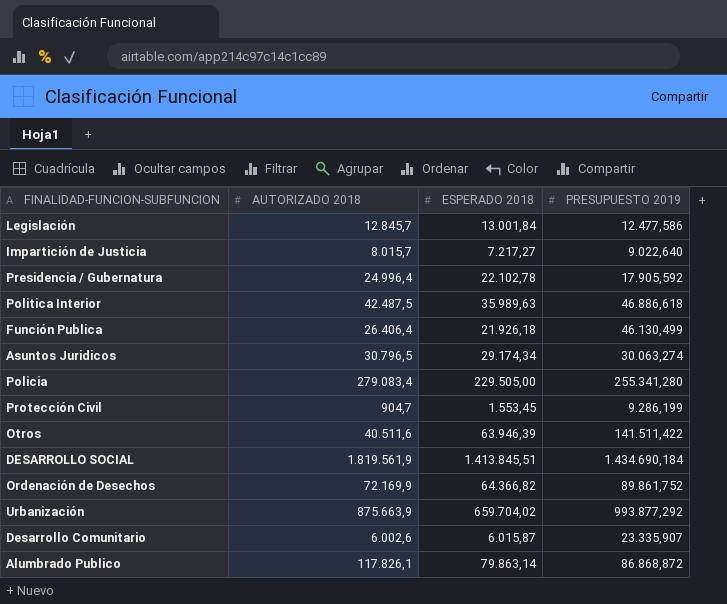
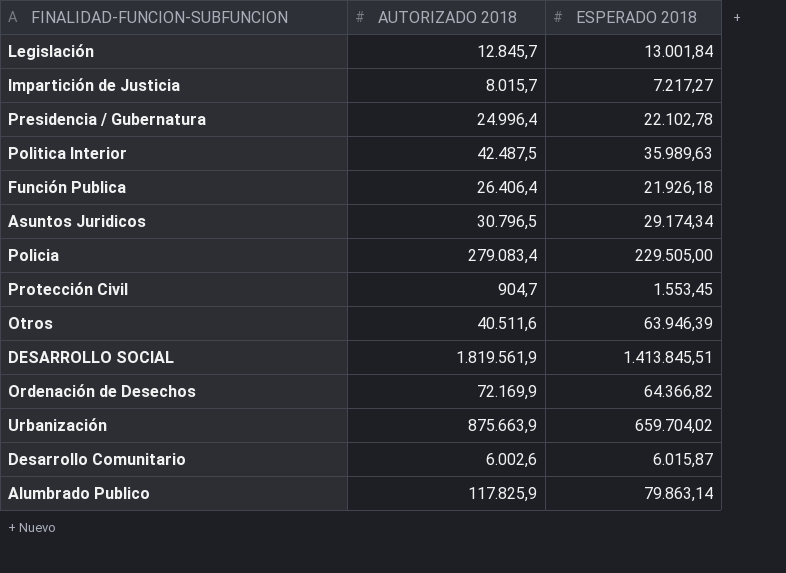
column PRESUPUESTO 2019 | position: 4 -> none
Alumbrado Publico | AUTORIZADO 2018: 117.826,1 -> 117.825,9

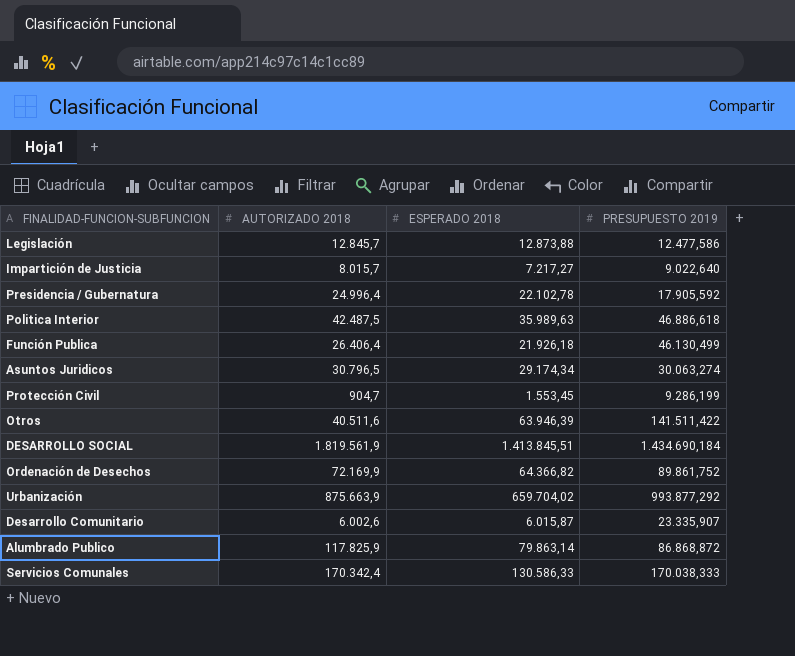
column PRESUPUESTO 2019 | position: none -> 4
row Policia: 279.083,4 | 229.505,00 -> none
Legislación | ESPERADO 2018: 13.001,84 -> 12.873,88
row Servicios Comunales: none -> 170.342,4 | 130.586,33 | 170.038,333

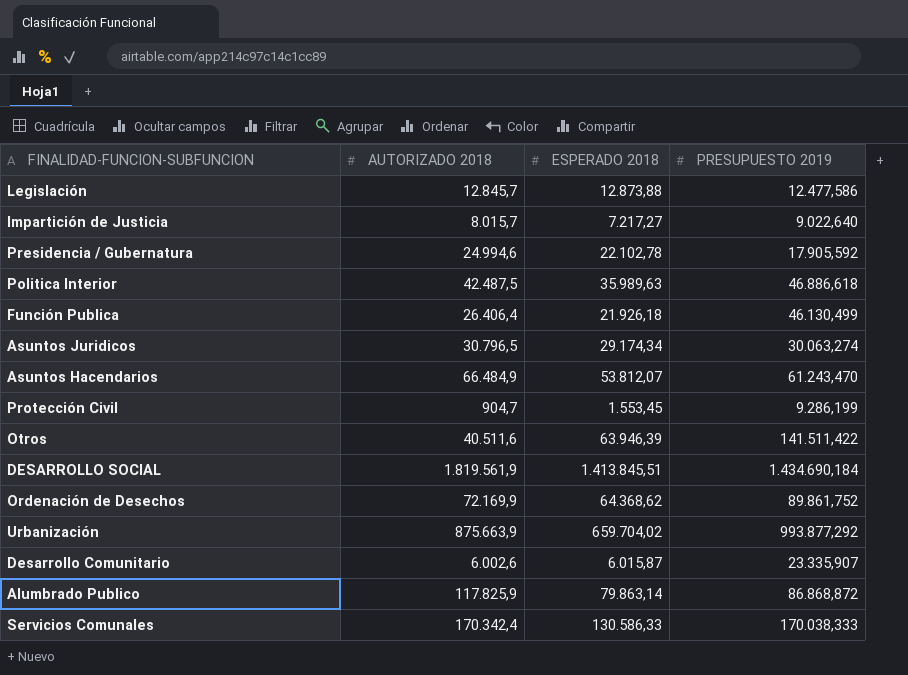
Presidencia / Gubernatura | AUTORIZADO 2018: 24.996,4 -> 24.994,6
row Asuntos Hacendarios: none -> 66.484,9 | 53.812,07 | 61.243,470
Ordenación de Desechos | ESPERADO 2018: 64.366,82 -> 64.368,62

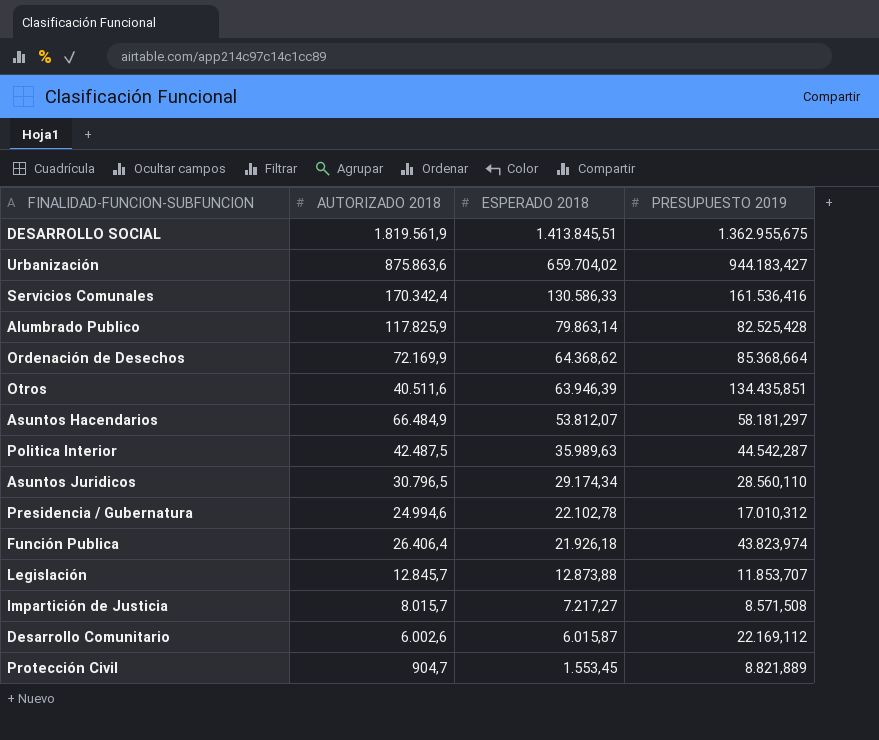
row order: none -> ESPERADO 2018 descending
DESARROLLO SOCIAL | PRESUPUESTO 2019: 1.434.690,184 -> 1.362.955,675
Urbanización | AUTORIZADO 2018: 875.663,9 -> 875.863,6
Urbanización | PRESUPUESTO 2019: 993.877,292 -> 944.183,427
Servicios Comunales | PRESUPUESTO 2019: 170.038,333 -> 161.536,416
Alumbrado Publico | PRESUPUESTO 2019: 86.868,872 -> 82.525,428
Ordenación de Desechos | PRESUPUESTO 2019: 89.861,752 -> 85.368,664
Otros | PRESUPUESTO 2019: 141.511,422 -> 134.435,851
Asuntos Hacendarios | PRESUPUESTO 2019: 61.243,470 -> 58.181,297
Politica Interior | PRESUPUESTO 2019: 46.886,618 -> 44.542,287
Asuntos Juridicos | PRESUPUESTO 2019: 30.063,274 -> 28.560,110
Presidencia / Gubernatura | PRESUPUESTO 2019: 17.905,592 -> 17.010,312
Función Publica | PRESUPUESTO 2019: 46.130,499 -> 43.823,974
Legislación | PRESUPUESTO 2019: 12.477,586 -> 11.853,707
Impartición de Justicia | PRESUPUESTO 2019: 9.022,640 -> 8.571,508
Desarrollo Comunitario | PRESUPUESTO 2019: 23.335,907 -> 22.169,112
Protección Civil | PRESUPUESTO 2019: 9.286,199 -> 8.821,889

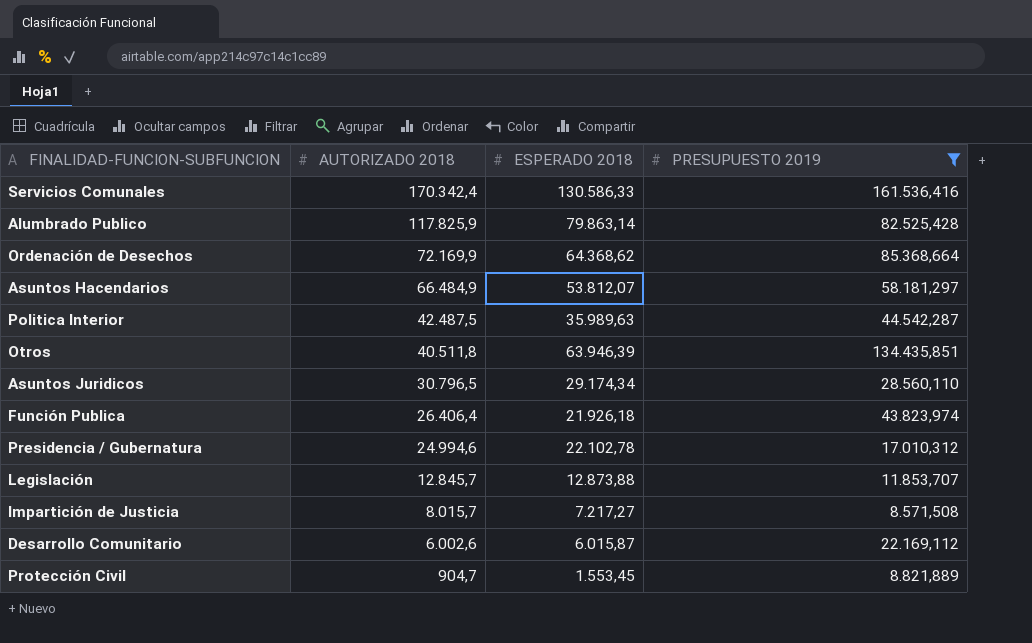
filter: none -> PRESUPUESTO 2019 <= 161.536,416
row order: ESPERADO 2018 descending -> AUTORIZADO 2018 descending
Otros | AUTORIZADO 2018: 40.511,6 -> 40.511,8

